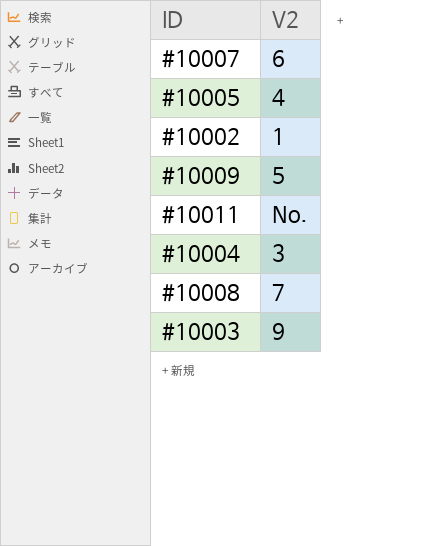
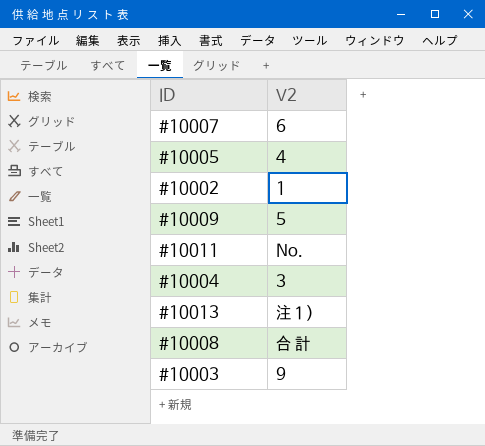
row #10013: none -> 注１）
#10008 | V2: 7 -> 合 計

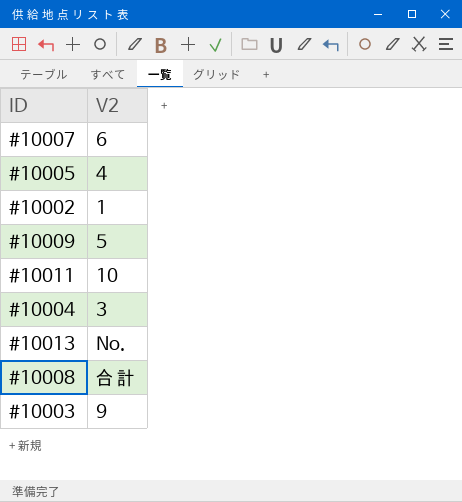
#10011 | V2: No. -> 10
#10013 | V2: 注１） -> No.

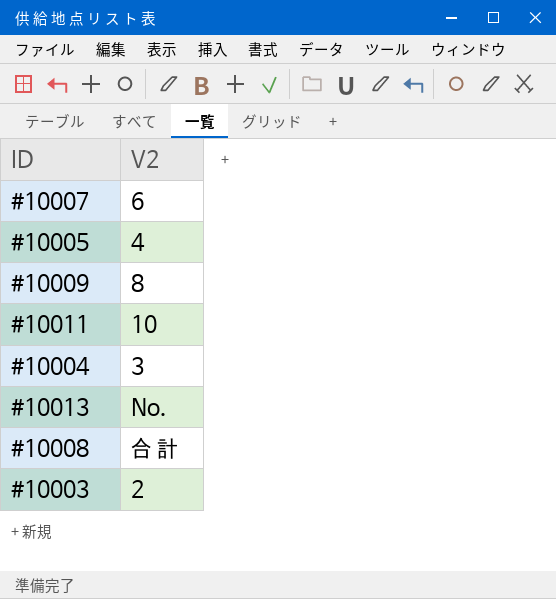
row #10002: 1 -> none
#10009 | V2: 5 -> 8
#10003 | V2: 9 -> 2

